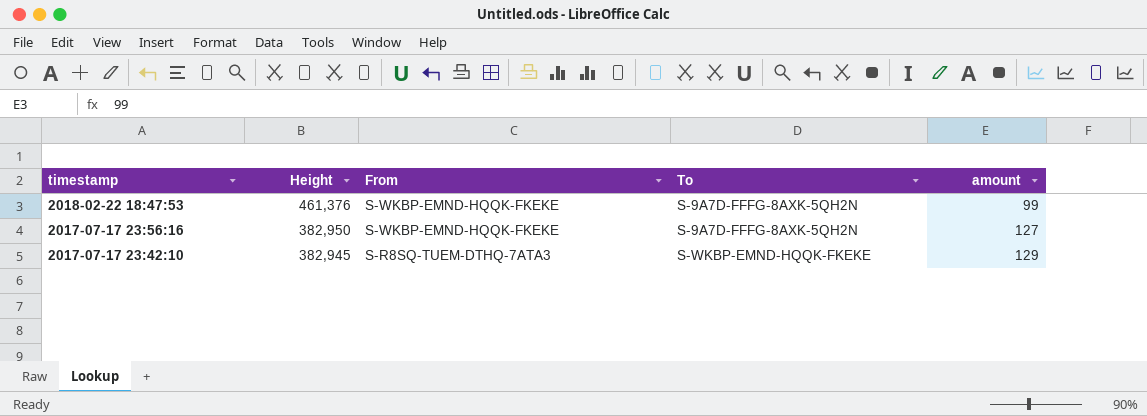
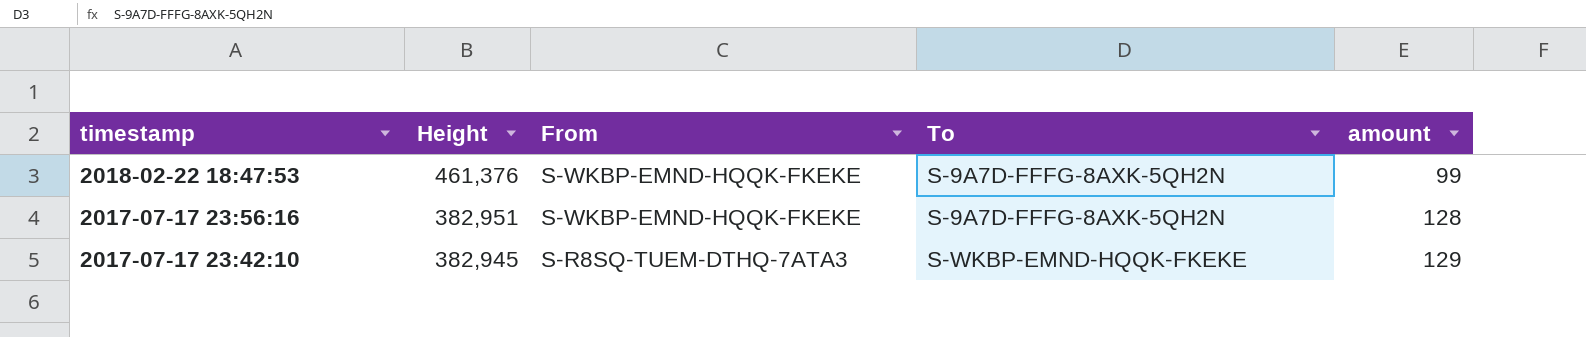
2017-07-17 23:56:16 | Height: 382,950 -> 382,951
2017-07-17 23:56:16 | amount: 127 -> 128

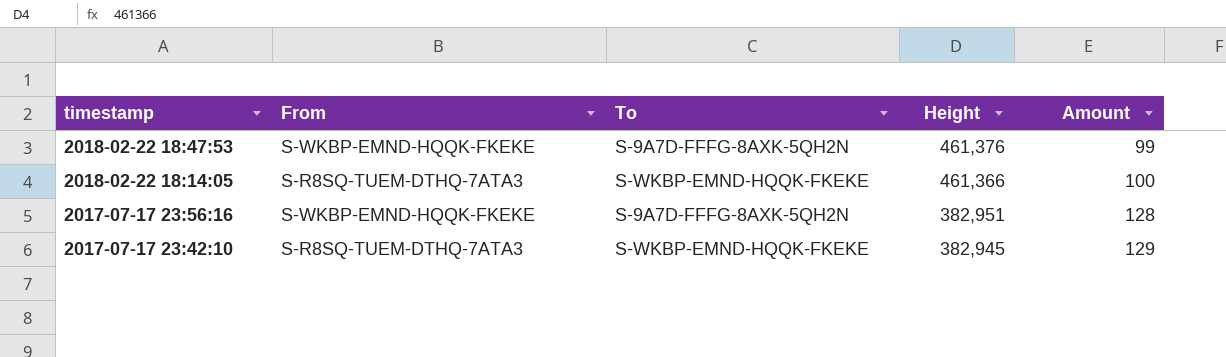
column Height | position: 2 -> 4
column name: amount -> Amount
row 2018-02-22 18:14:05: none -> S-R8SQ-TUEM-DTHQ-7ATA3 | S-WKBP-EMND-HQQK-FKEKE | 461,366 | 100

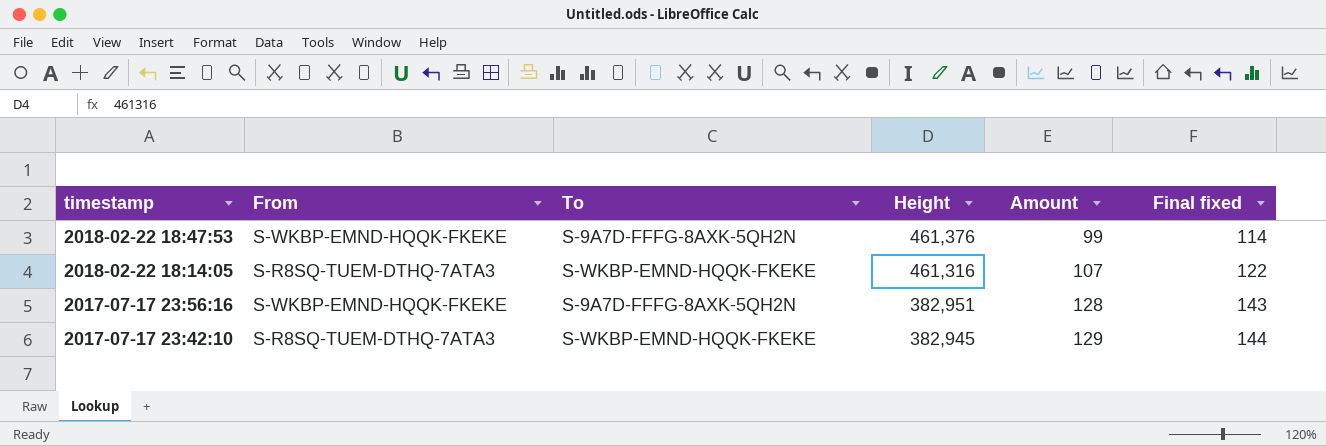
column Final fixed | formula: none -> [Amount] + 15
2018-02-22 18:14:05 | Height: 461,366 -> 461,316
2018-02-22 18:14:05 | Amount: 100 -> 107

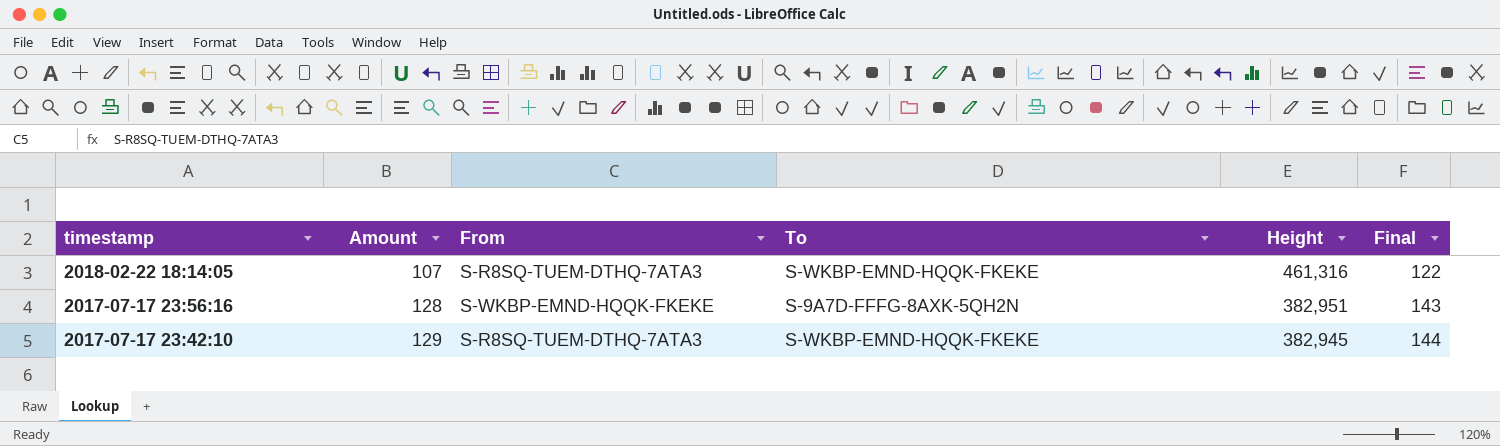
column Amount | position: 5 -> 2
column name: Final fixed -> Final
row 2018-02-22 18:47:53: S-WKBP-EMND-HQQK-FKEKE | S-9A7D-FFFG-8AXK-5QH2N | 461,376 | 99 | 114 -> none

